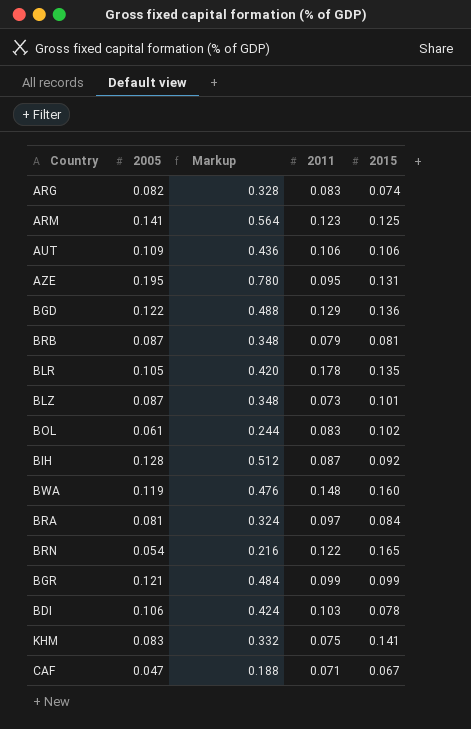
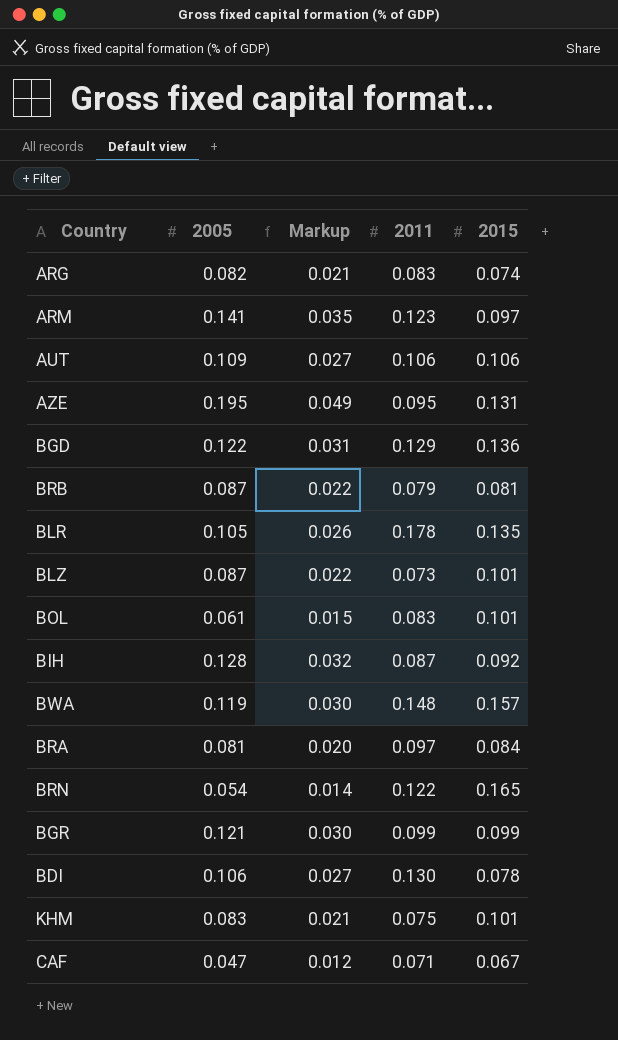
column Markup | formula: [2005] * 4 -> [2005] * 0.25
ARM | 2015: 0.125 -> 0.097
BOL | 2015: 0.102 -> 0.101
BWA | 2015: 0.160 -> 0.157
BDI | 2011: 0.103 -> 0.130
KHM | 2015: 0.141 -> 0.101

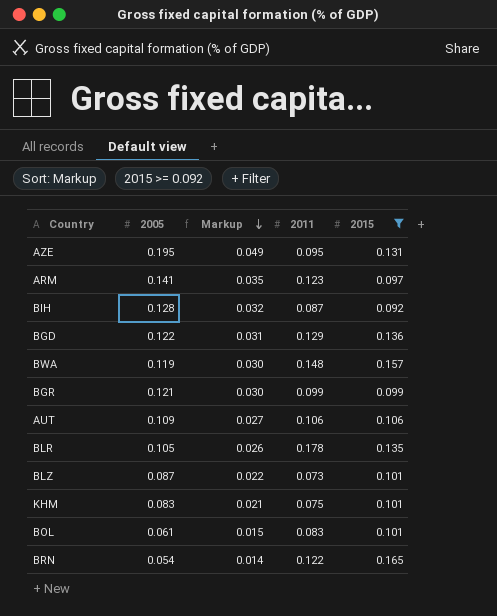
filter: none -> 2015 >= 0.092
row order: none -> Markup descending

